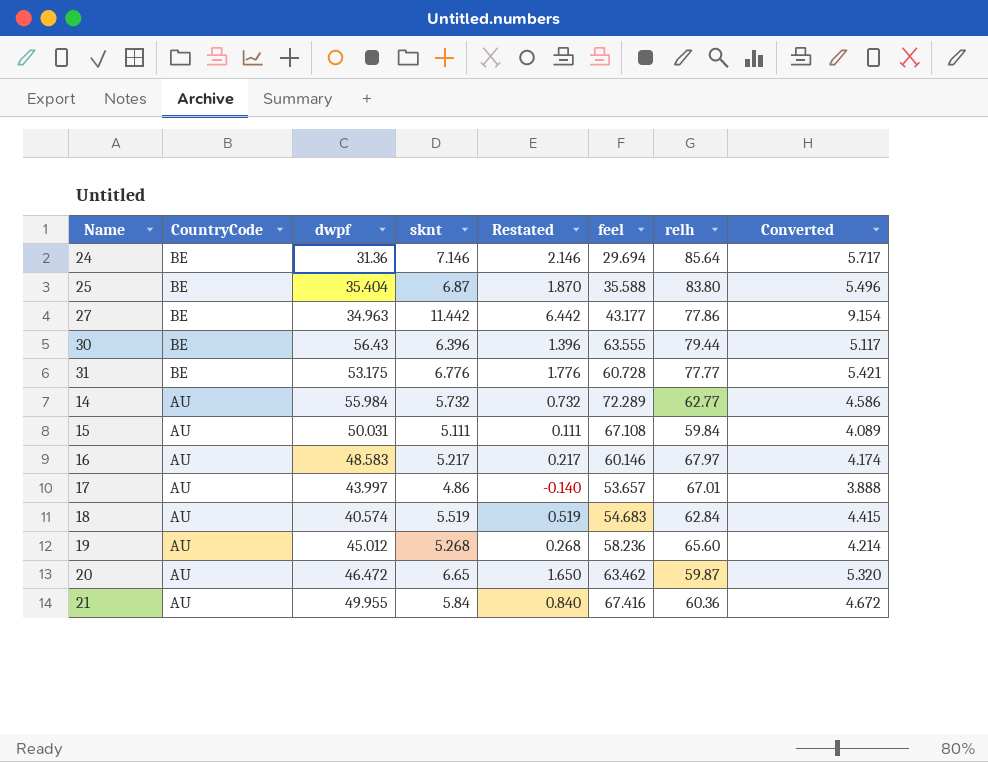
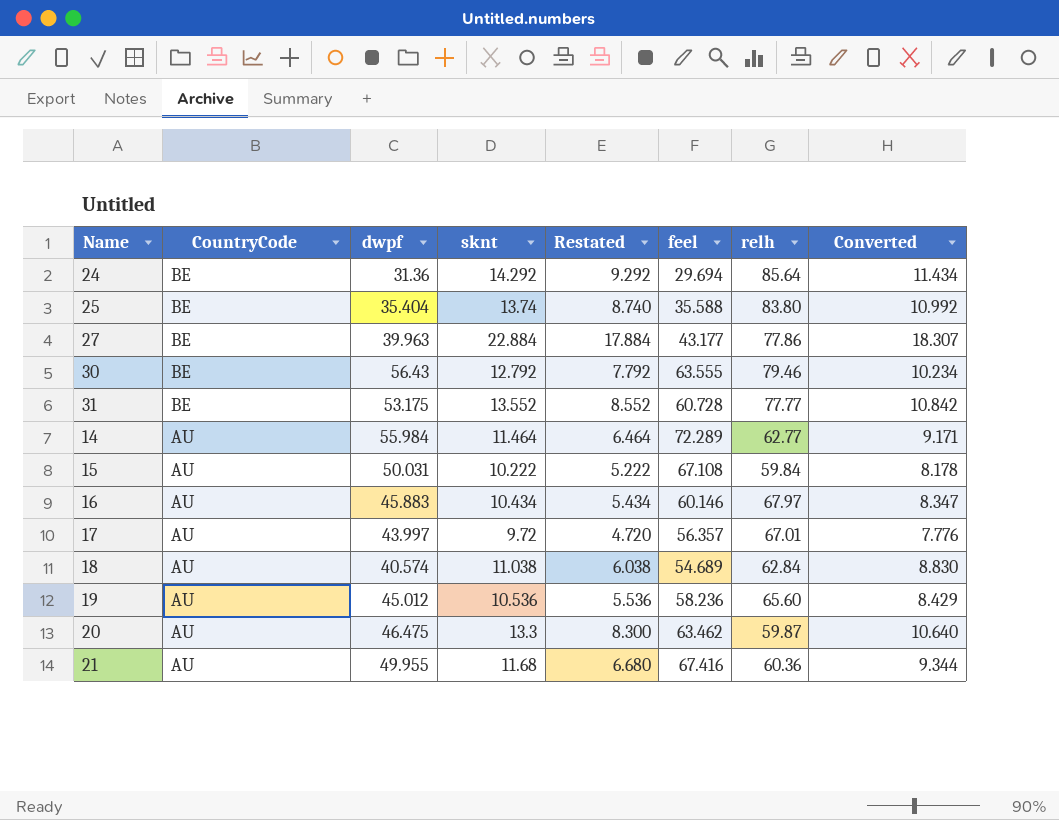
24 | sknt: 7.146 -> 14.292
24 | Restated: 2.146 -> 9.292
24 | Converted: 5.717 -> 11.434
25 | sknt: 6.87 -> 13.74
25 | Restated: 1.870 -> 8.740
25 | Converted: 5.496 -> 10.992
27 | dwpf: 34.963 -> 39.963
27 | sknt: 11.442 -> 22.884
27 | Restated: 6.442 -> 17.884
27 | Converted: 9.154 -> 18.307
30 | sknt: 6.396 -> 12.792
30 | Restated: 1.396 -> 7.792
30 | relh: 79.44 -> 79.46
30 | Converted: 5.117 -> 10.234
31 | sknt: 6.776 -> 13.552
31 | Restated: 1.776 -> 8.552
31 | Converted: 5.421 -> 10.842
14 | sknt: 5.732 -> 11.464
14 | Restated: 0.732 -> 6.464
14 | Converted: 4.586 -> 9.171
15 | sknt: 5.111 -> 10.222
15 | Restated: 0.111 -> 5.222
15 | Converted: 4.089 -> 8.178
16 | dwpf: 48.583 -> 45.883
16 | sknt: 5.217 -> 10.434
16 | Restated: 0.217 -> 5.434
16 | Converted: 4.174 -> 8.347
17 | sknt: 4.86 -> 9.72
17 | Restated: -0.140 -> 4.720
17 | feel: 53.657 -> 56.357
17 | Converted: 3.888 -> 7.776
18 | sknt: 5.519 -> 11.038
18 | Restated: 0.519 -> 6.038
18 | feel: 54.683 -> 54.689
18 | Converted: 4.415 -> 8.830
19 | sknt: 5.268 -> 10.536
19 | Restated: 0.268 -> 5.536
19 | Converted: 4.214 -> 8.429
20 | dwpf: 46.472 -> 46.475
20 | sknt: 6.65 -> 13.3
20 | Restated: 1.650 -> 8.300
20 | Converted: 5.320 -> 10.640
21 | sknt: 5.84 -> 11.68
21 | Restated: 0.840 -> 6.680
21 | Converted: 4.672 -> 9.344

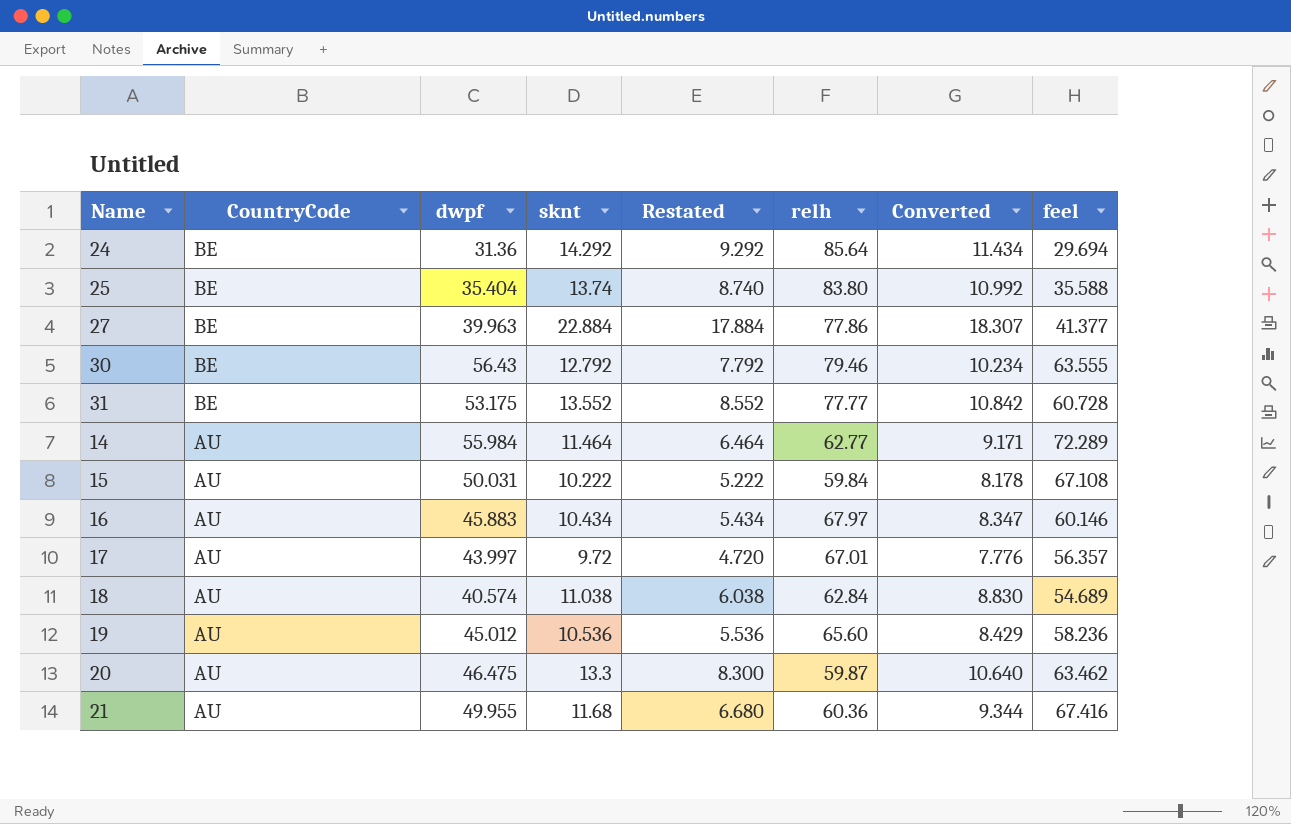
column feel | position: 6 -> 8
27 | feel: 43.177 -> 41.377

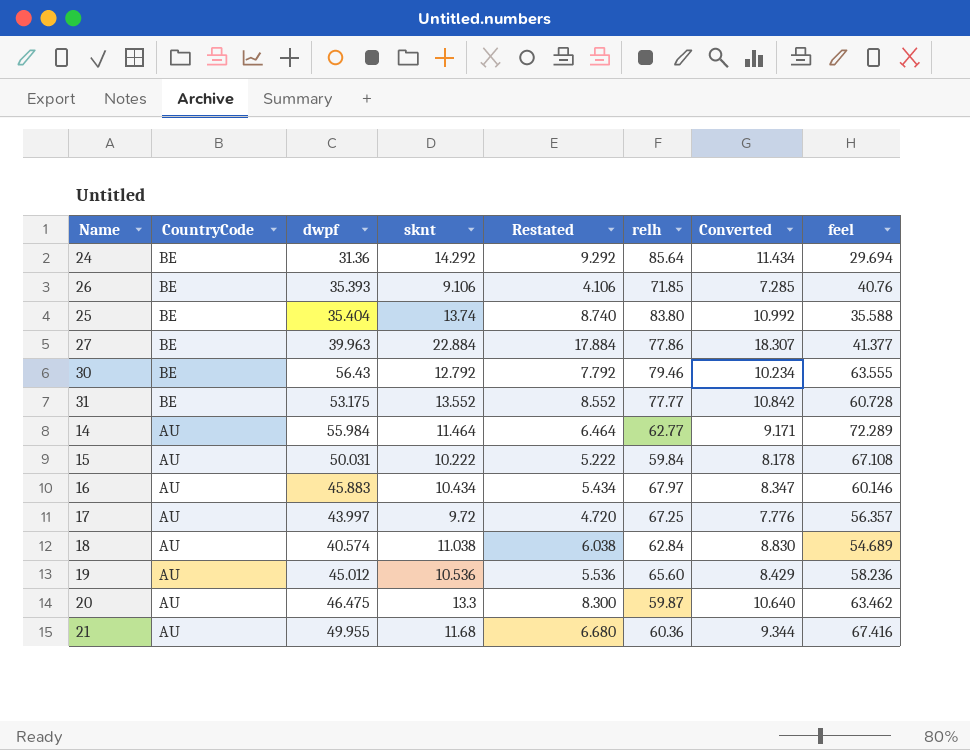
row 26: none -> BE | 35.393 | 9.106 | 4.106 | 71.85 | 7.285 | 40.76
17 | relh: 67.01 -> 67.25

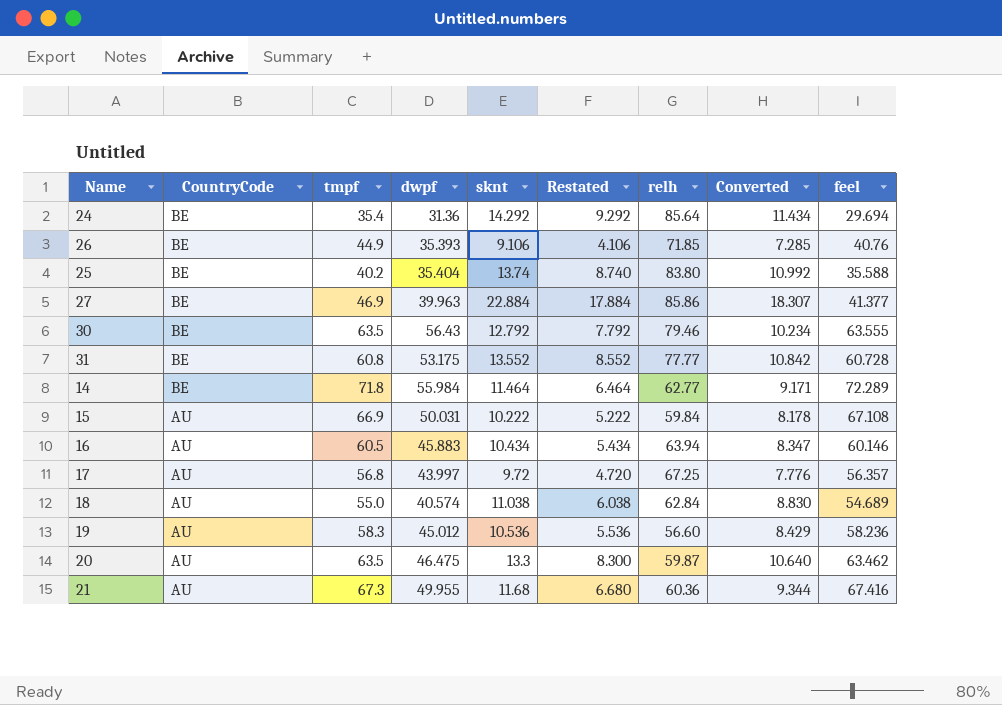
column tmpf | position: none -> 3
27 | relh: 77.86 -> 85.86
14 | CountryCode: AU -> BE
16 | relh: 67.97 -> 63.94
19 | relh: 65.60 -> 56.60

